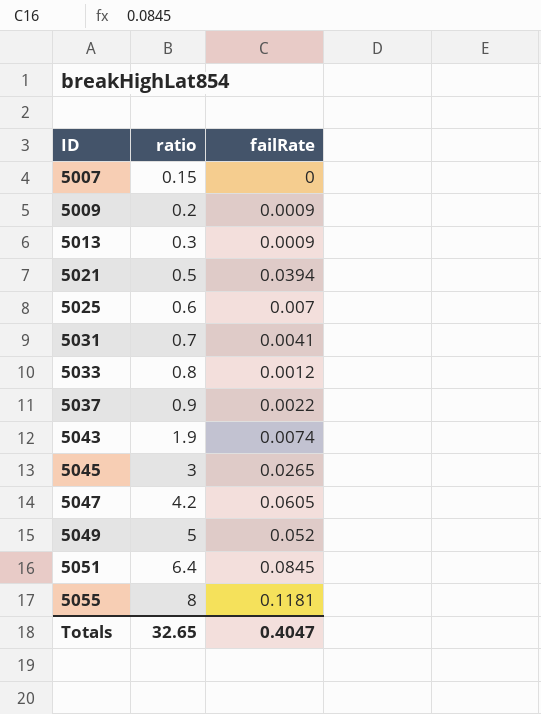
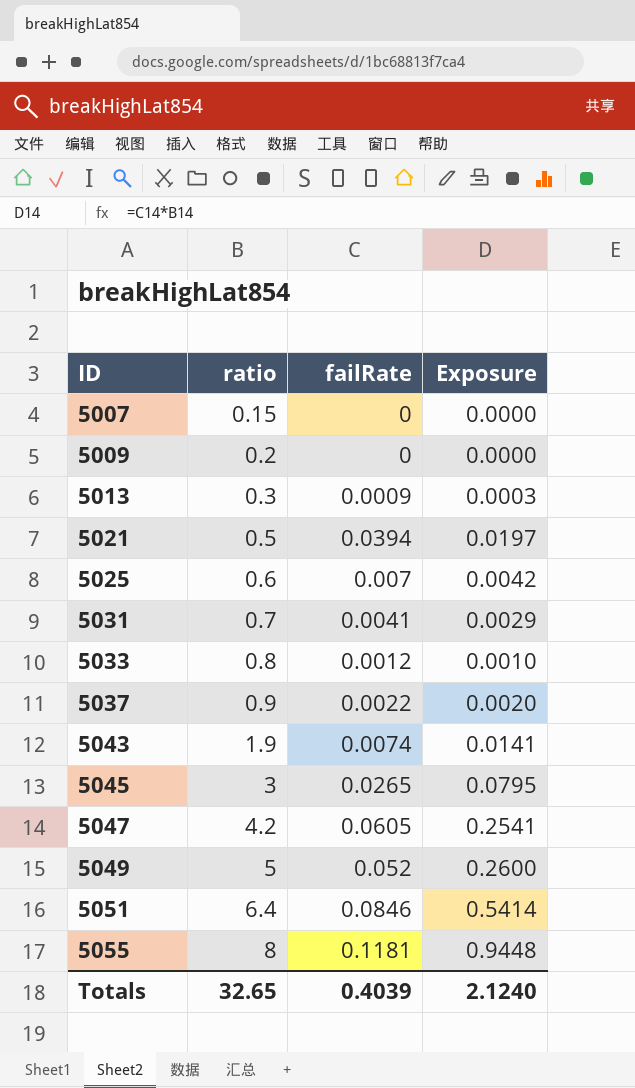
column Exposure | formula: none -> [ratio] * [failRate]
5009 | failRate: 0.0009 -> 0
5051 | failRate: 0.0845 -> 0.0846
Totals | failRate: 0.4047 -> 0.4039

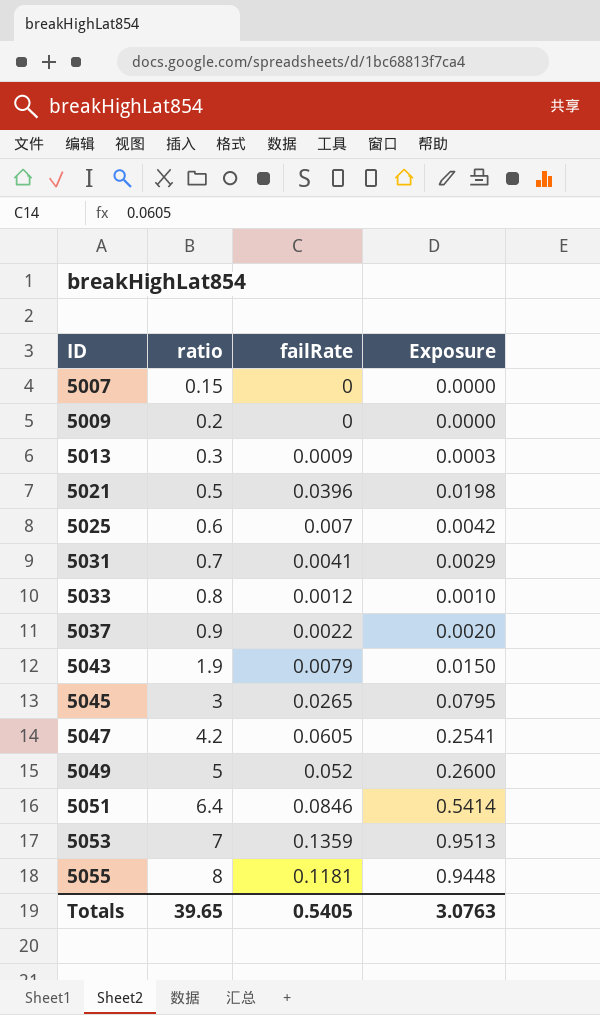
5021 | failRate: 0.0394 -> 0.0396
5021 | Exposure: 0.0197 -> 0.0198
5043 | failRate: 0.0074 -> 0.0079
5043 | Exposure: 0.0141 -> 0.0150
row 5053: none -> 7 | 0.1359 | 0.9513
Totals | ratio: 32.65 -> 39.65
Totals | failRate: 0.4039 -> 0.5405
Totals | Exposure: 2.1240 -> 3.0763

